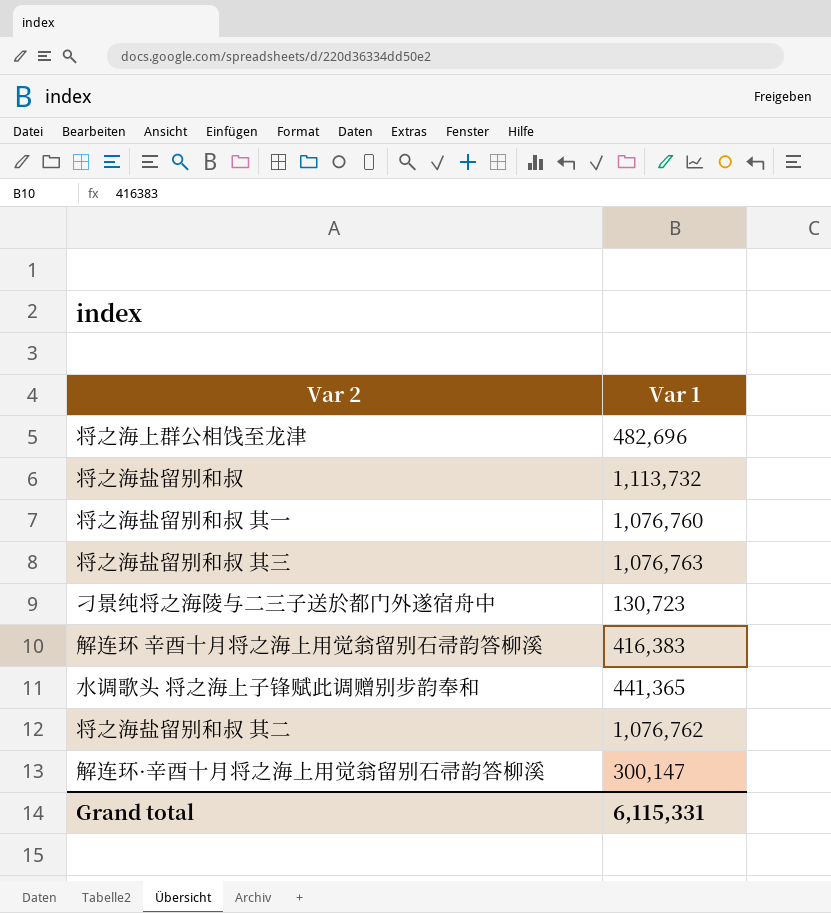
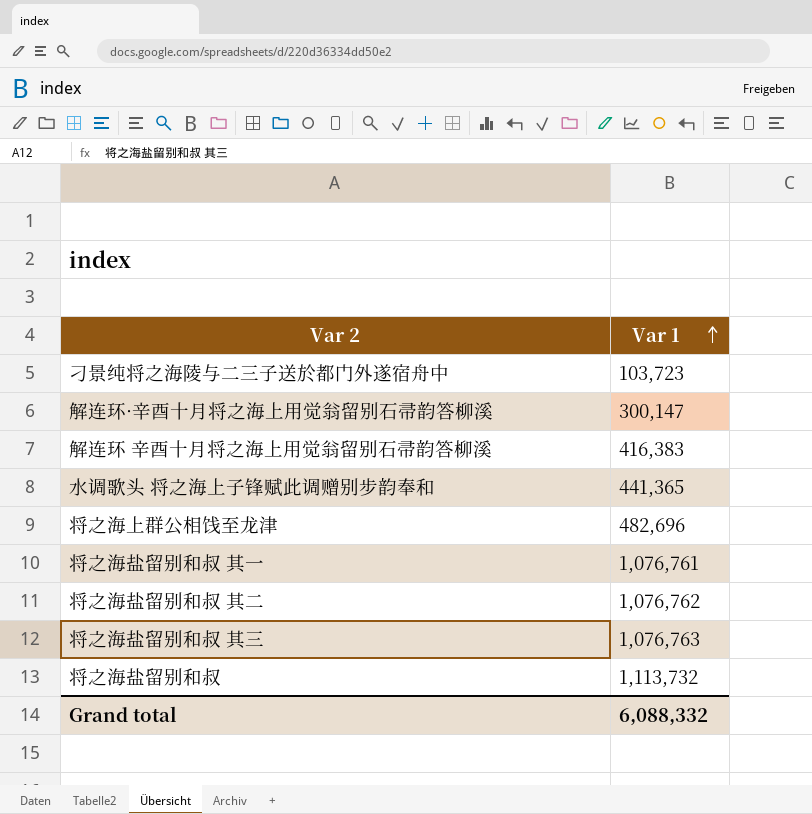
row order: none -> Var 1 ascending
刁景纯将之海陵与二三子送於都门外遂宿舟中 | Var 1: 130,723 -> 103,723
将之海盐留别和叔 其一 | Var 1: 1,076,760 -> 1,076,761
Grand total | Var 1: 6,115,331 -> 6,088,332

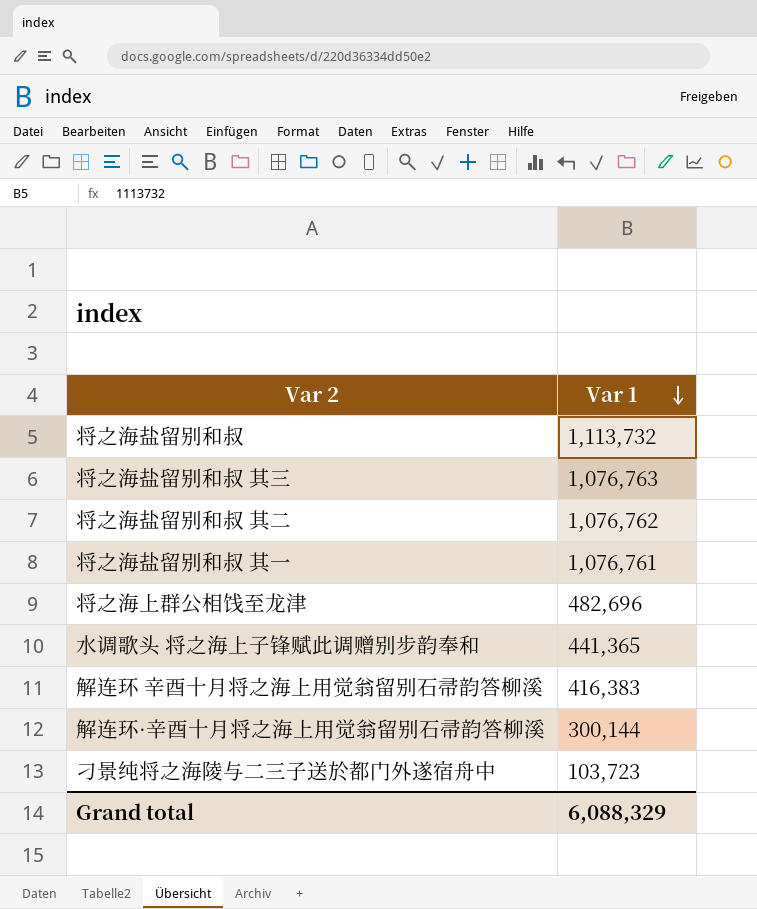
row order: Var 1 ascending -> Var 1 descending
解连环·辛酉十月将之海上用觉翁留别石帚韵答柳溪 | Var 1: 300,147 -> 300,144
Grand total | Var 1: 6,088,332 -> 6,088,329

